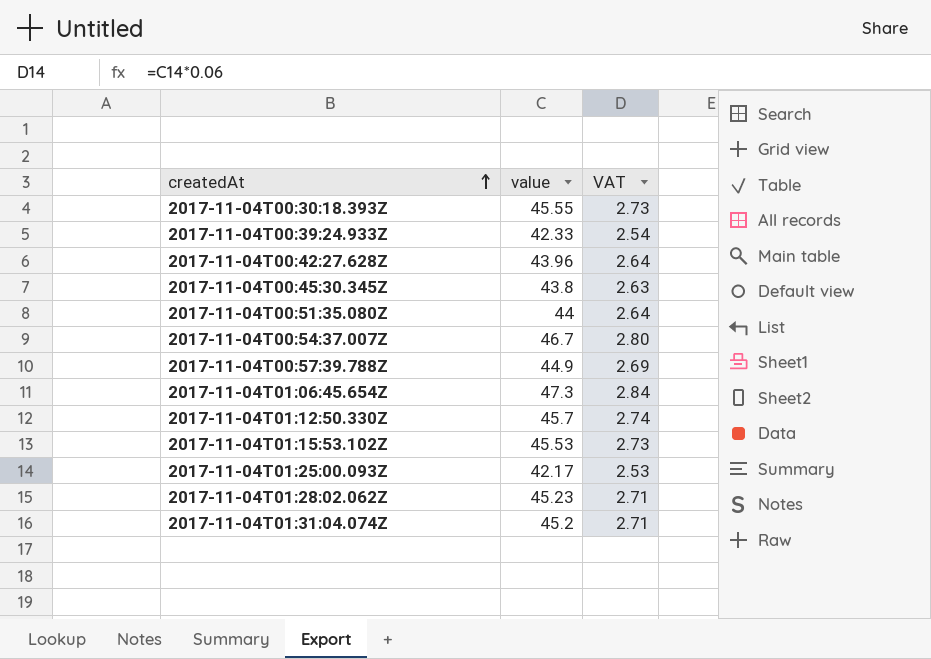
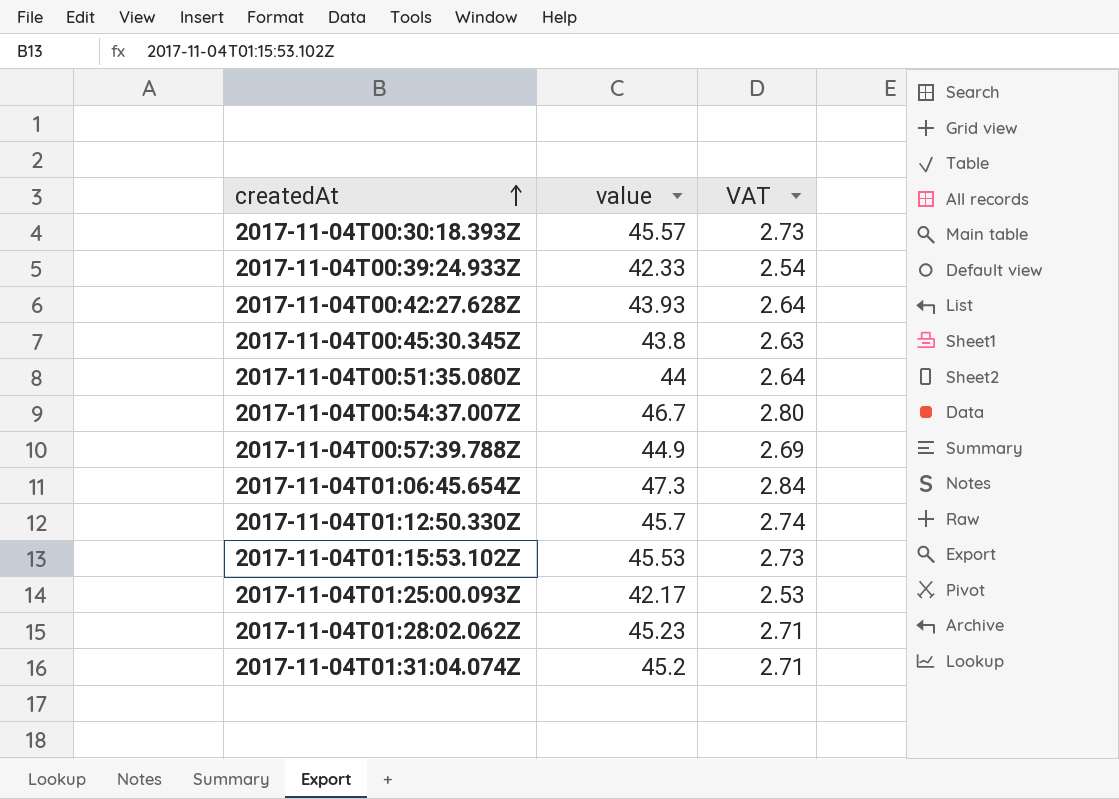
2017-11-04T00:30:18.393Z | value: 45.55 -> 45.57
2017-11-04T00:42:27.628Z | value: 43.96 -> 43.93

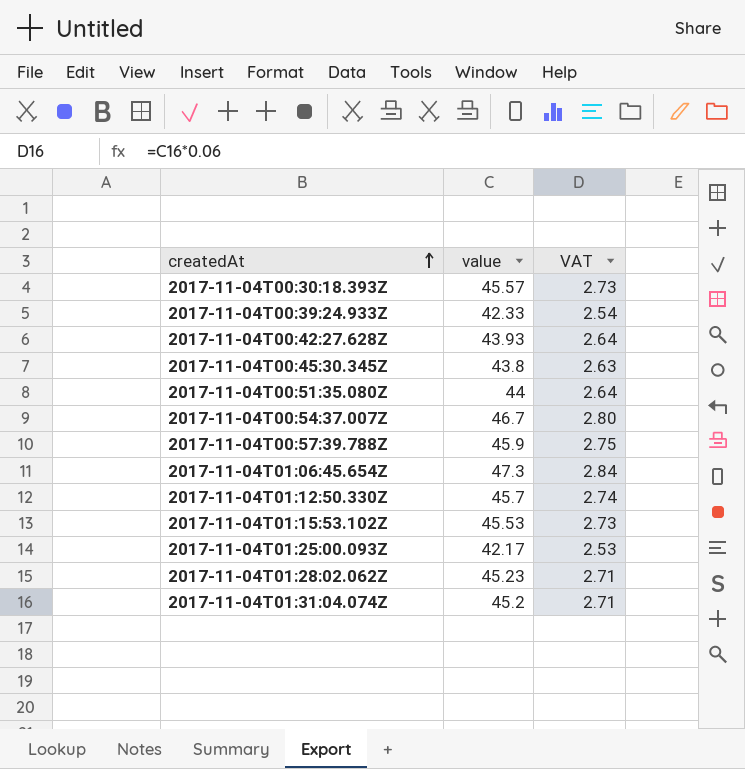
2017-11-04T00:57:39.788Z | value: 44.9 -> 45.9
2017-11-04T00:57:39.788Z | VAT: 2.69 -> 2.75

